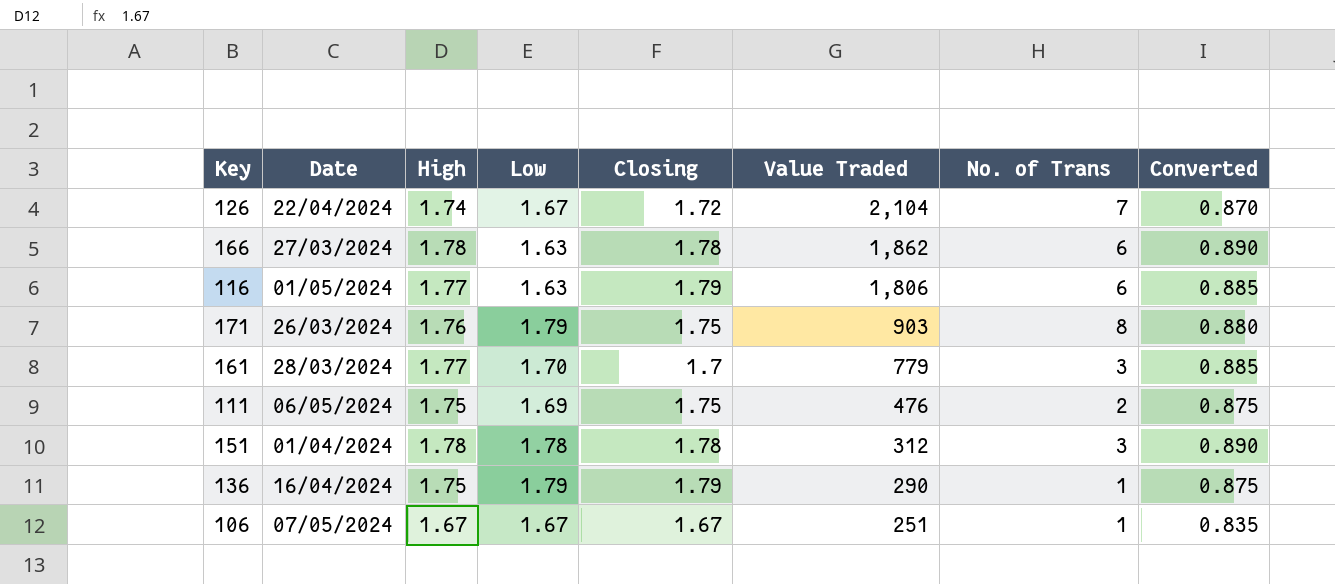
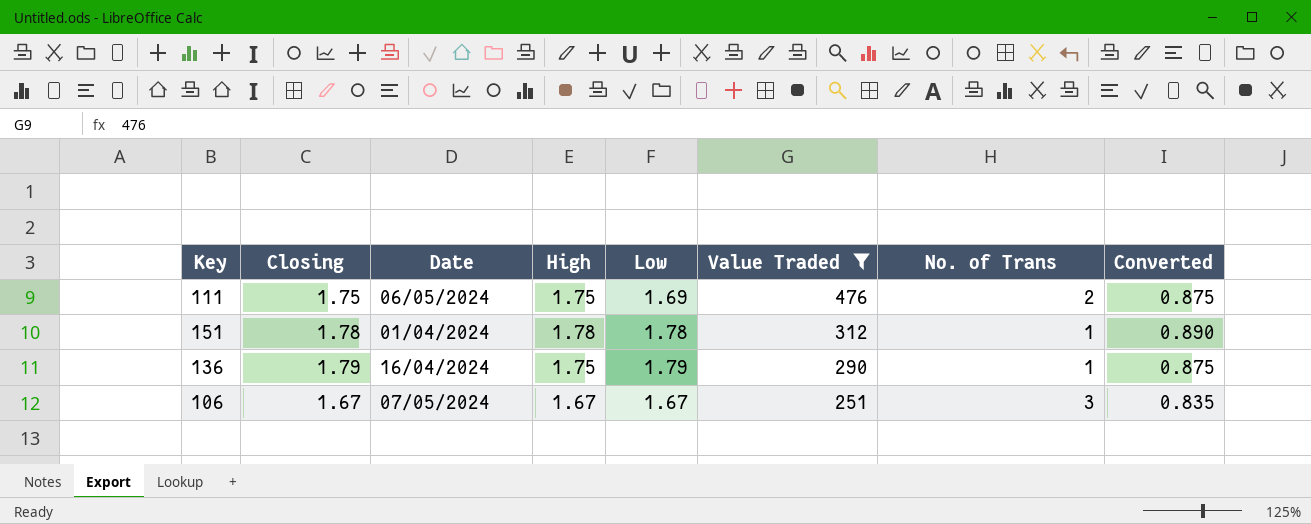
filter: none -> Value Traded <= 476
column Closing | position: 5 -> 2
151 | No. of Trans: 3 -> 1
106 | No. of Trans: 1 -> 3

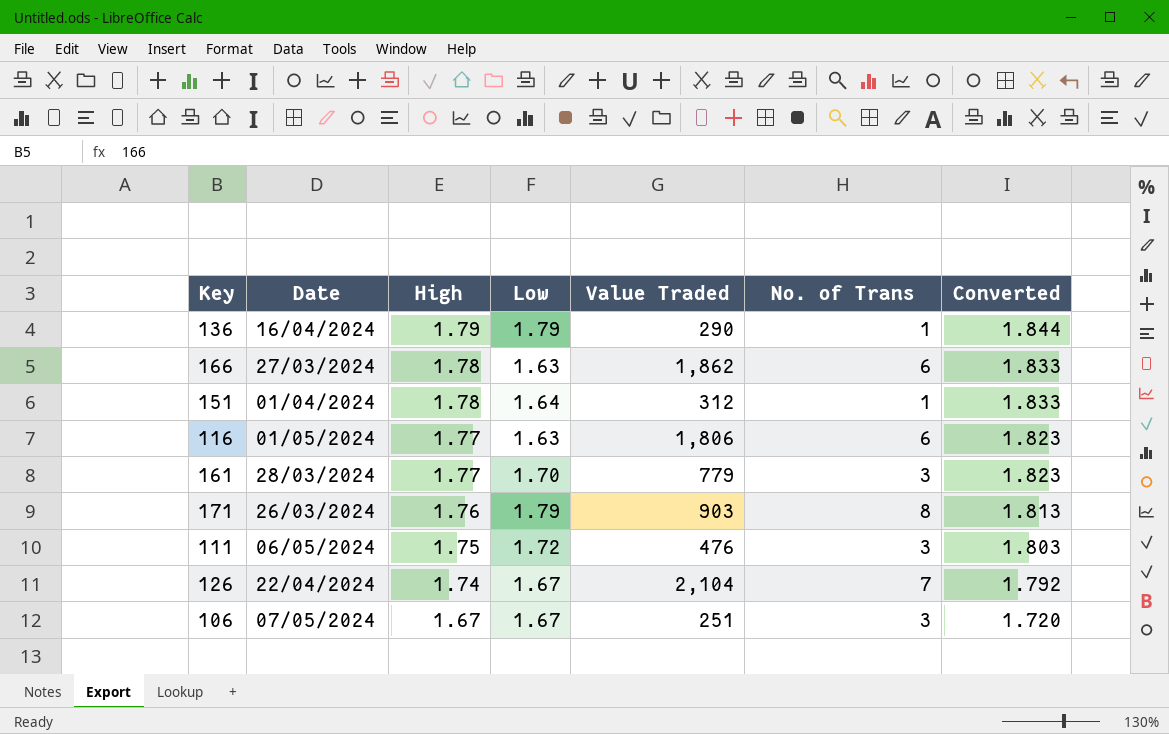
filter: Value Traded <= 476 -> none
row order: Value Traded descending -> High descending
column Closing | position: 2 -> none
column Converted | formula: [High] * 0.5 -> [High] * 1.03
136 | High: 1.75 -> 1.79
151 | Low: 1.78 -> 1.64
111 | Low: 1.69 -> 1.72
111 | No. of Trans: 2 -> 3

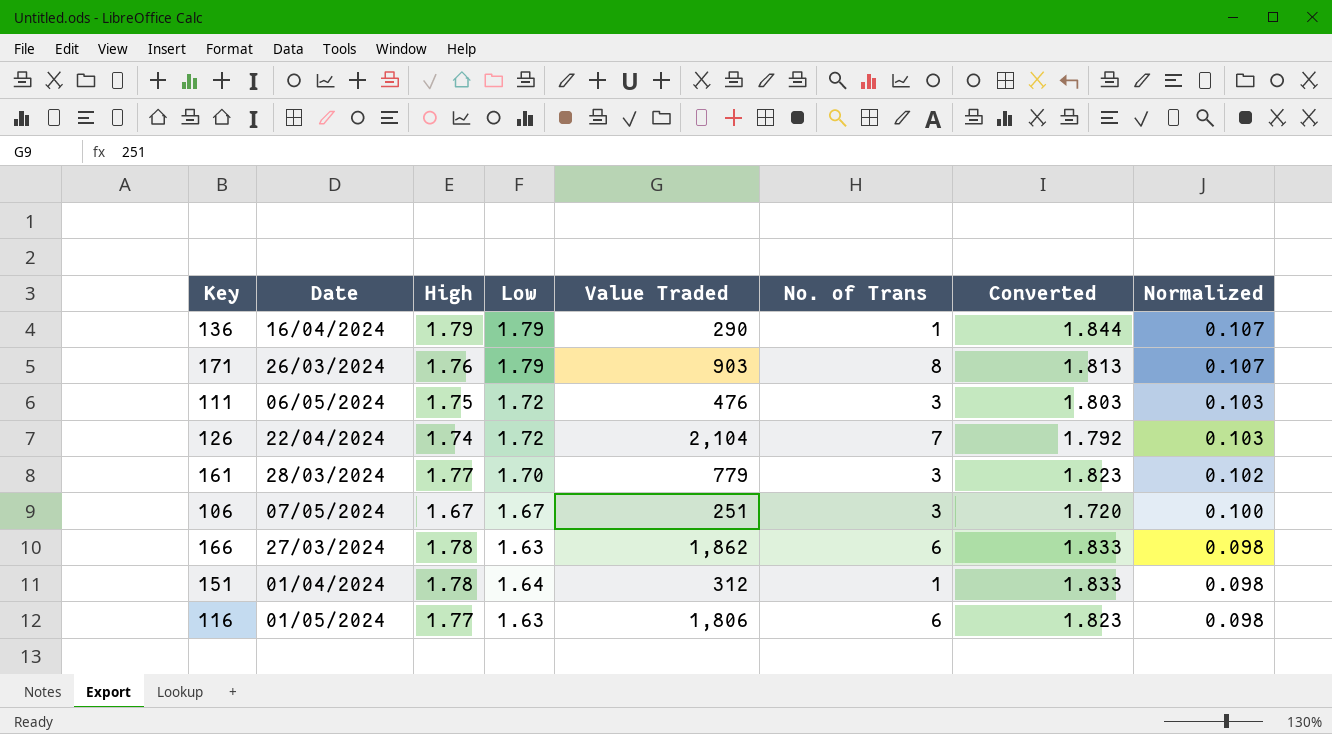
row order: High descending -> Normalized descending
column Normalized | formula: none -> [Low] * 0.06
126 | Low: 1.67 -> 1.72

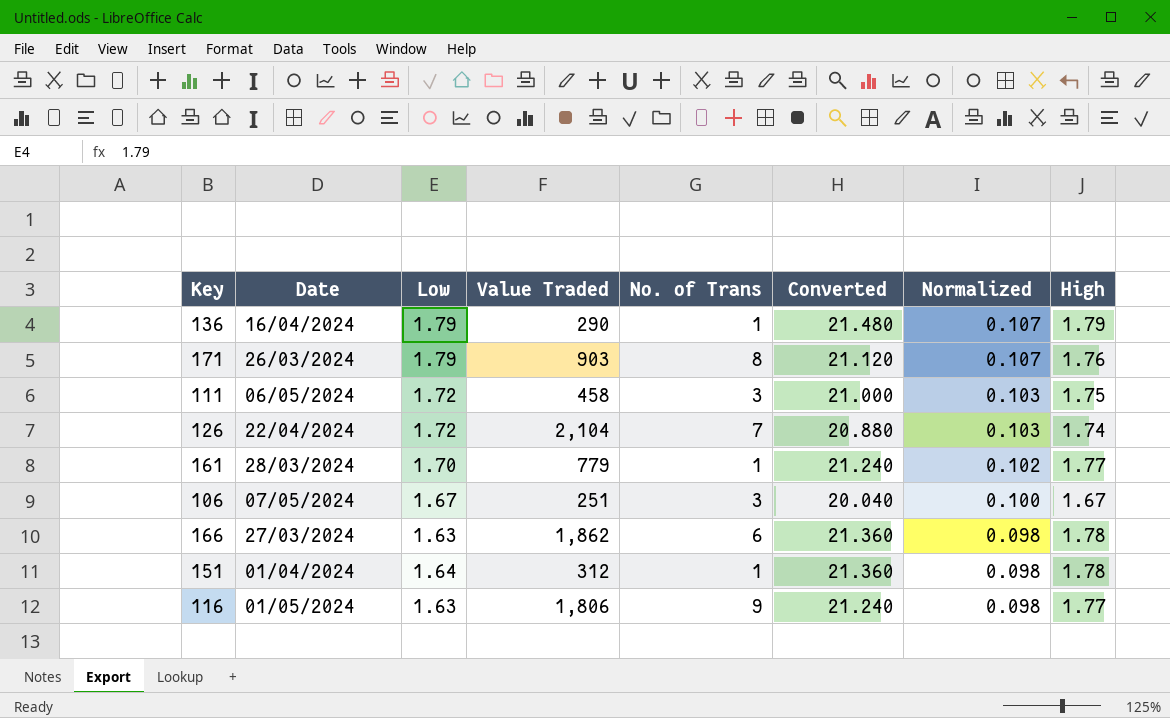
column Converted | formula: [High] * 1.03 -> [High] * 12
column High | position: 3 -> 8
111 | Value Traded: 476 -> 458
161 | No. of Trans: 3 -> 1
116 | No. of Trans: 6 -> 9

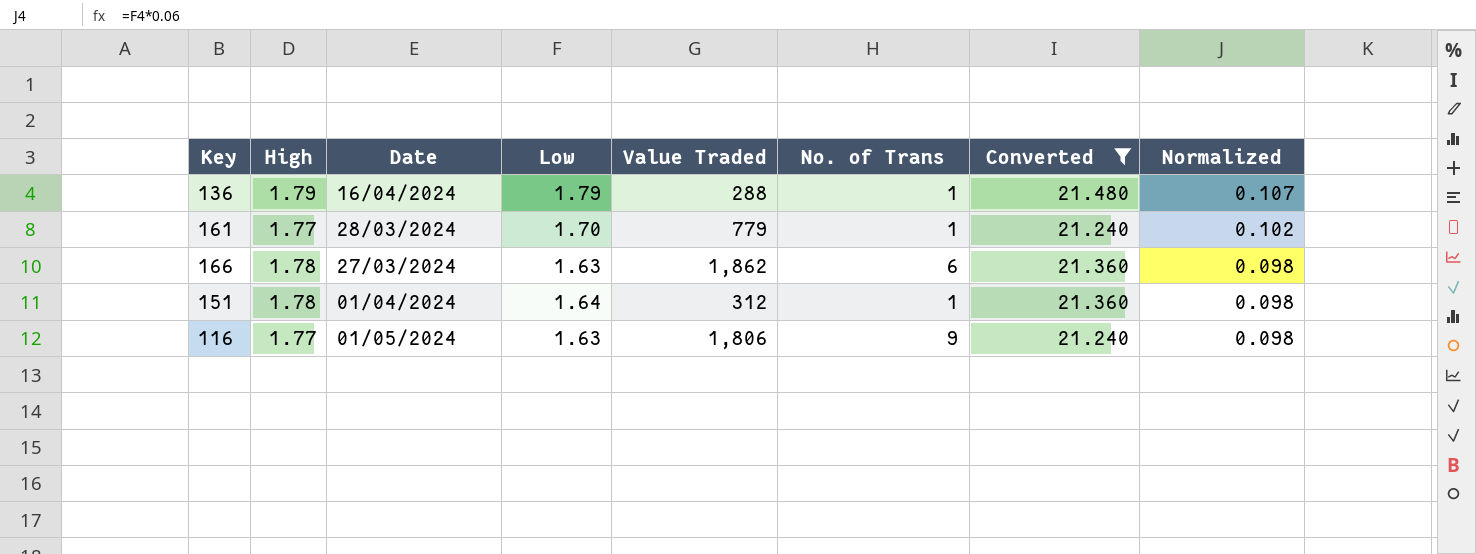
filter: none -> Converted >= 21.240
column High | position: 8 -> 2
136 | Value Traded: 290 -> 288

